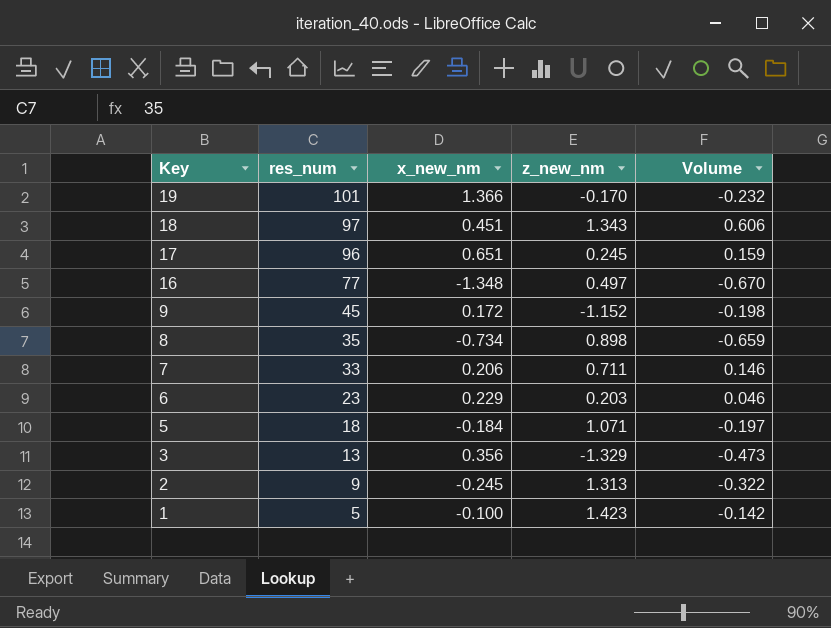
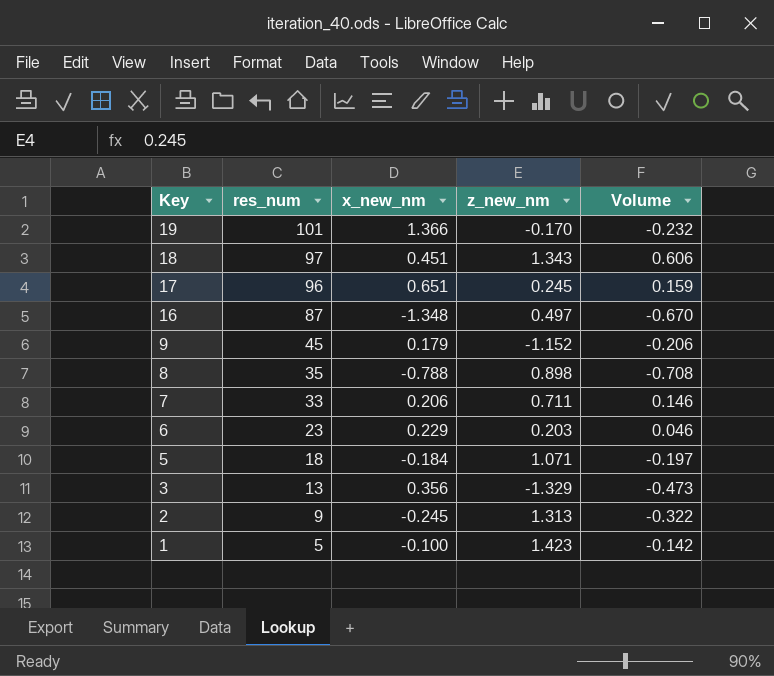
16 | res_num: 77 -> 87
9 | x_new_nm: 0.172 -> 0.179
9 | Volume: -0.198 -> -0.206
8 | x_new_nm: -0.734 -> -0.788
8 | Volume: -0.659 -> -0.708

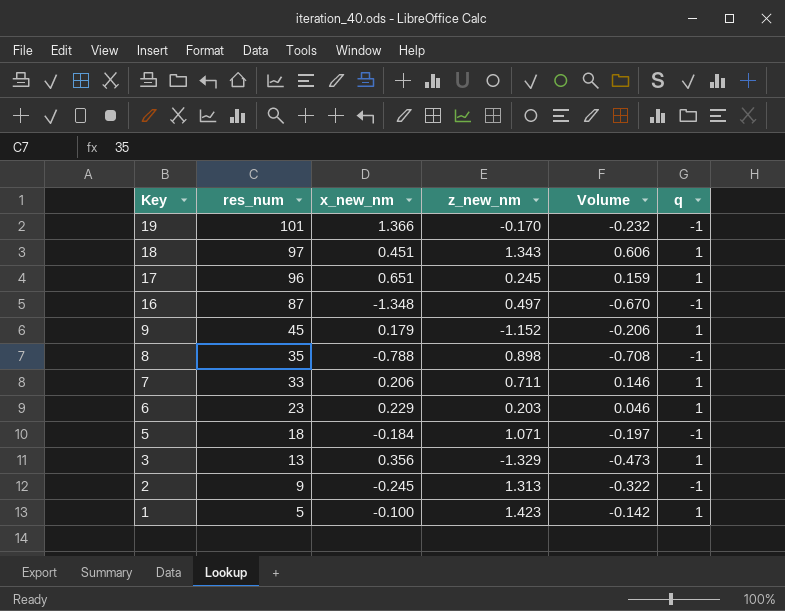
column q | position: none -> 6

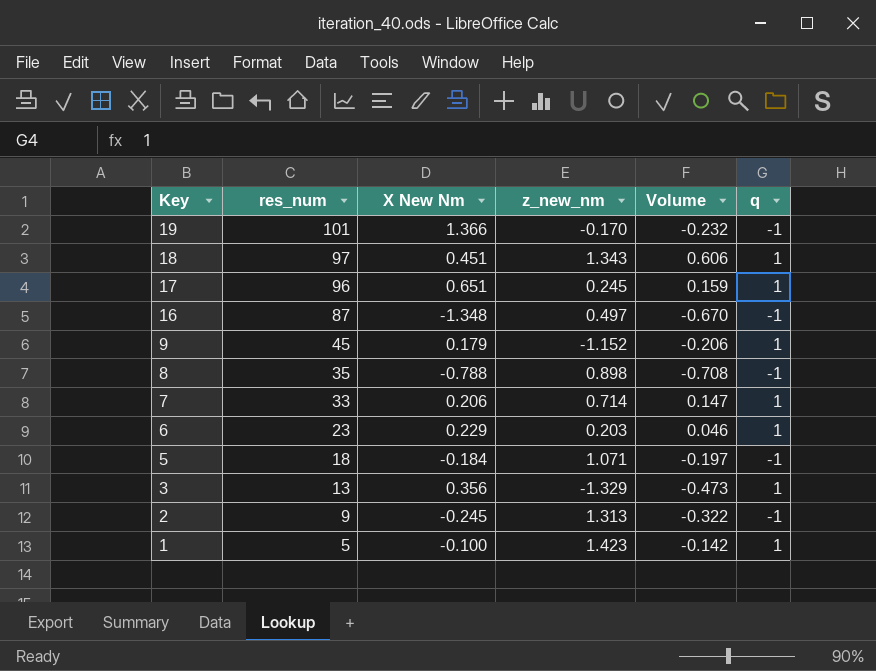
column name: x_new_nm -> X New Nm
7 | z_new_nm: 0.711 -> 0.714
7 | Volume: 0.146 -> 0.147

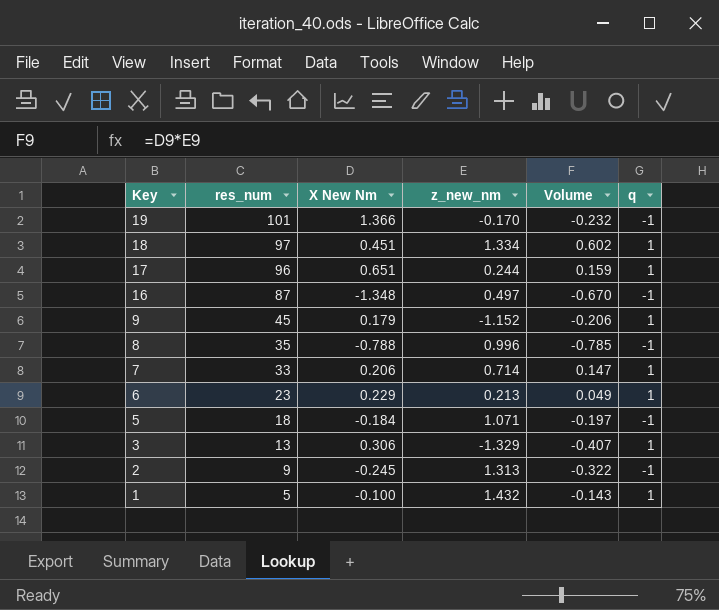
18 | z_new_nm: 1.343 -> 1.334
18 | Volume: 0.606 -> 0.602
17 | z_new_nm: 0.245 -> 0.244
8 | z_new_nm: 0.898 -> 0.996
8 | Volume: -0.708 -> -0.785
6 | z_new_nm: 0.203 -> 0.213
6 | Volume: 0.046 -> 0.049
3 | X New Nm: 0.356 -> 0.306
3 | Volume: -0.473 -> -0.407
1 | z_new_nm: 1.423 -> 1.432
1 | Volume: -0.142 -> -0.143

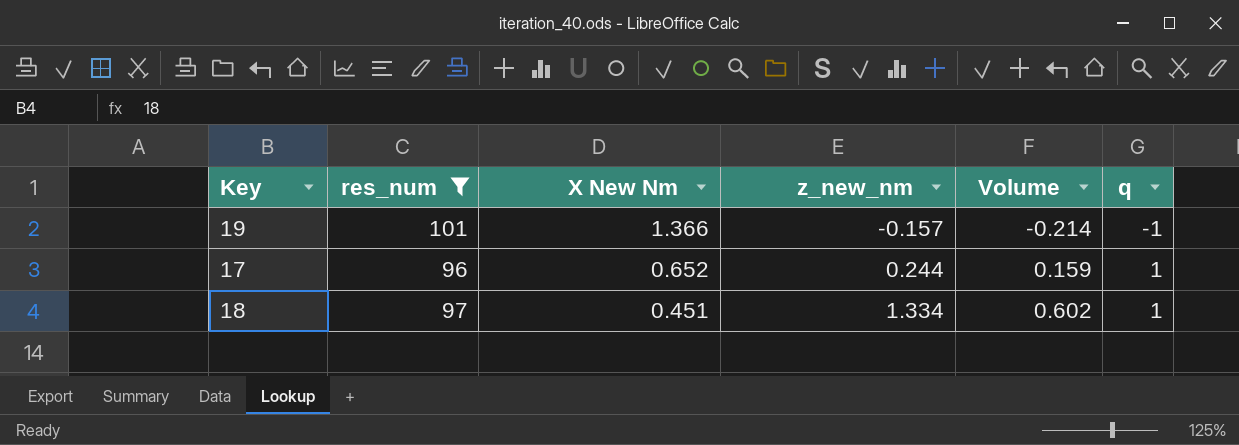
filter: none -> res_num >= 96
row order: Key descending -> X New Nm descending
19 | z_new_nm: -0.170 -> -0.157
19 | Volume: -0.232 -> -0.214
17 | X New Nm: 0.651 -> 0.652

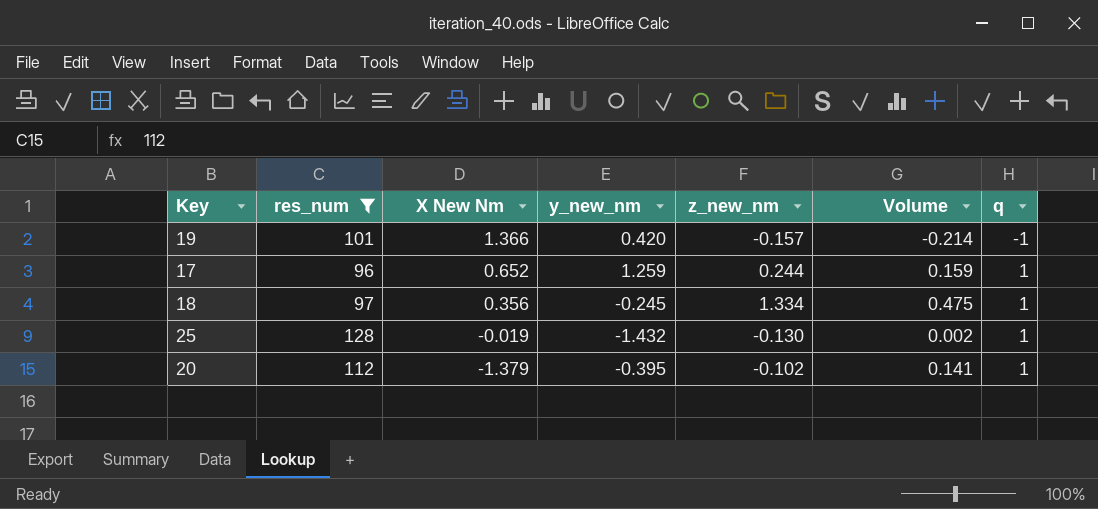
column y_new_nm | position: none -> 4
18 | X New Nm: 0.451 -> 0.356
18 | Volume: 0.602 -> 0.475
row 25: none -> 128 | -0.019 | -1.432 | -0.130 | 0.002 | 1
row 20: none -> 112 | -1.379 | -0.395 | -0.102 | 0.141 | 1

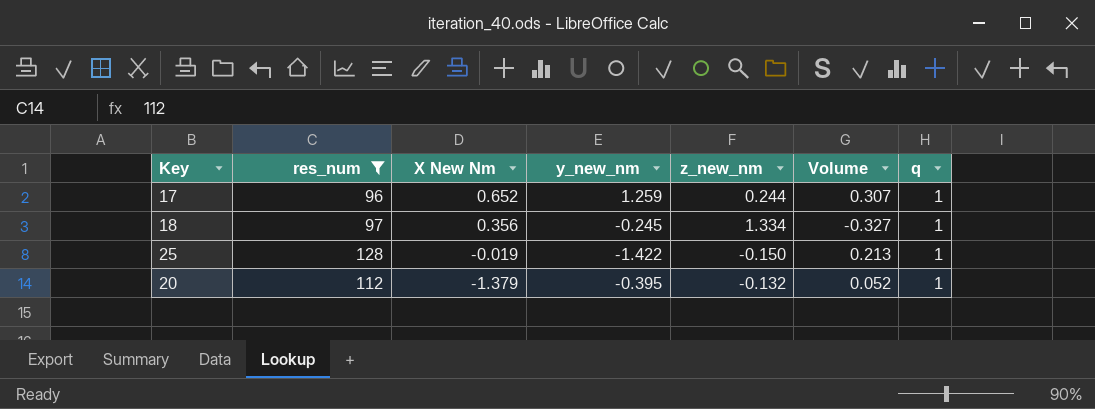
column Volume | formula: [X New Nm] * [z_new_nm] -> [y_new_nm] * [z_new_nm]
row 19: 101 | 1.366 | 0.420 | -0.157 | -0.214 | -1 -> none
25 | y_new_nm: -1.432 -> -1.422
25 | z_new_nm: -0.130 -> -0.150
20 | z_new_nm: -0.102 -> -0.132

